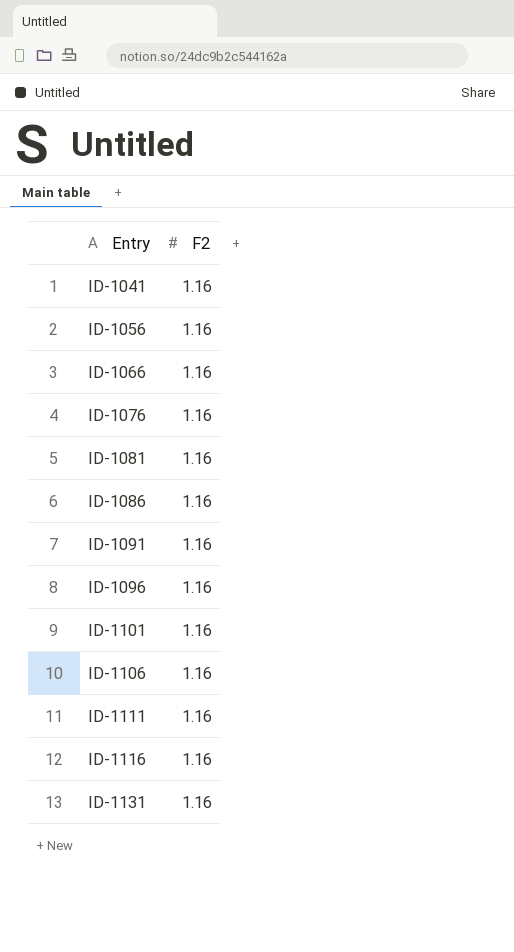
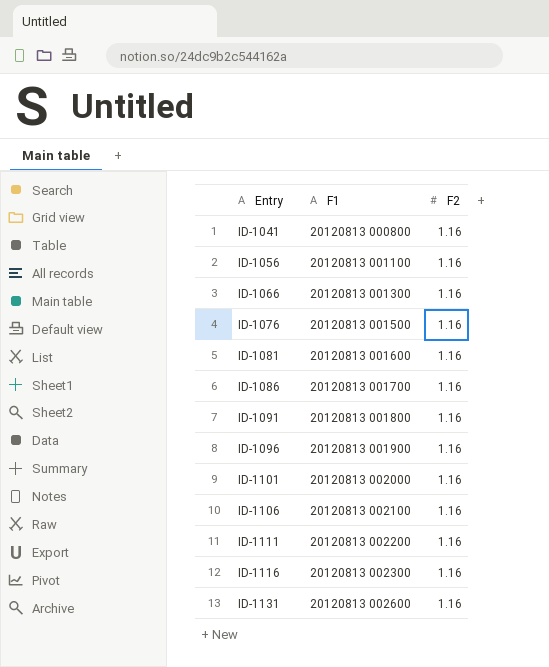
column F1 | position: none -> 2

